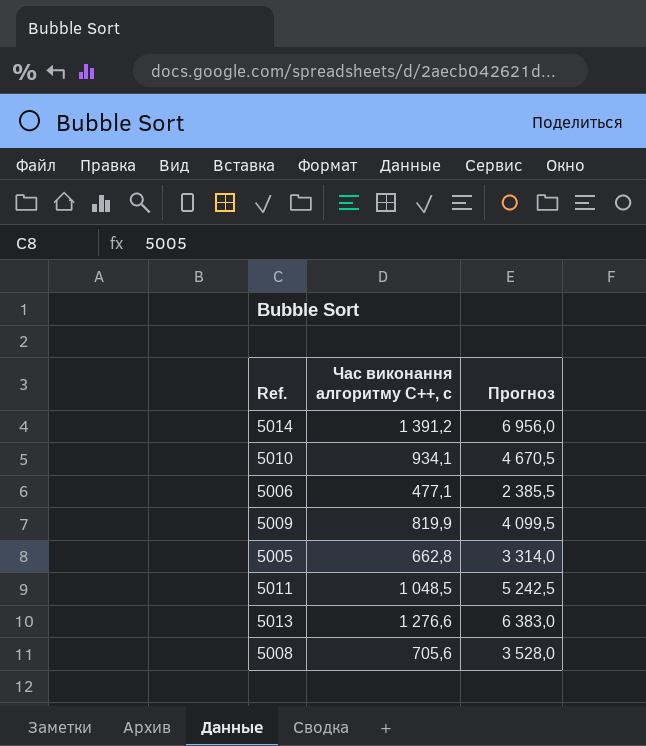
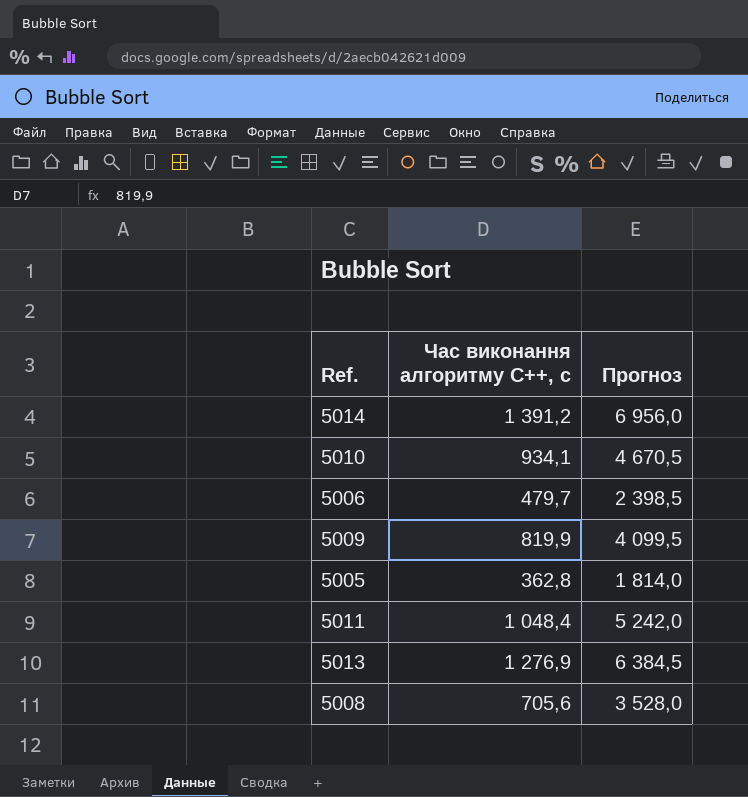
5006 | Час виконання алгоритму С++, c: 477,1 -> 479,7
5006 | Прогноз: 2 385,5 -> 2 398,5
5005 | Час виконання алгоритму С++, c: 662,8 -> 362,8
5005 | Прогноз: 3 314,0 -> 1 814,0
5011 | Час виконання алгоритму С++, c: 1 048,5 -> 1 048,4
5011 | Прогноз: 5 242,5 -> 5 242,0
5013 | Час виконання алгоритму С++, c: 1 276,6 -> 1 276,9
5013 | Прогноз: 6 383,0 -> 6 384,5

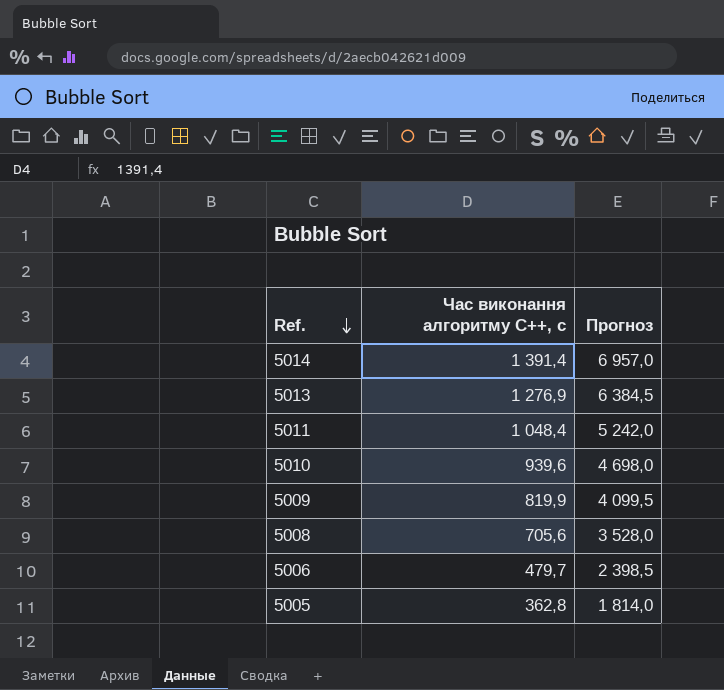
row order: none -> Ref. descending
5014 | Час виконання алгоритму С++, c: 1 391,2 -> 1 391,4
5014 | Прогноз: 6 956,0 -> 6 957,0
5010 | Час виконання алгоритму С++, c: 934,1 -> 939,6
5010 | Прогноз: 4 670,5 -> 4 698,0

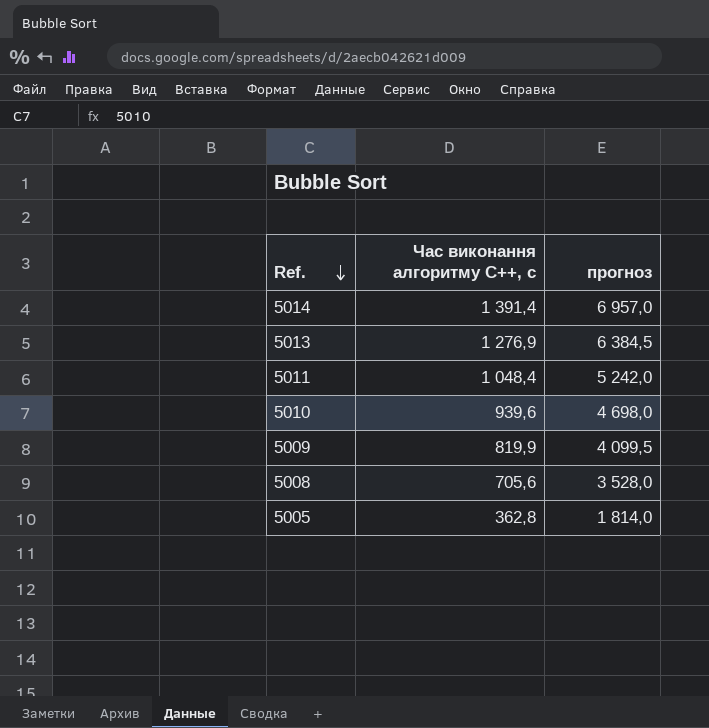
column name: Прогноз -> прогноз
row 5006: 479,7 | 2 398,5 -> none

